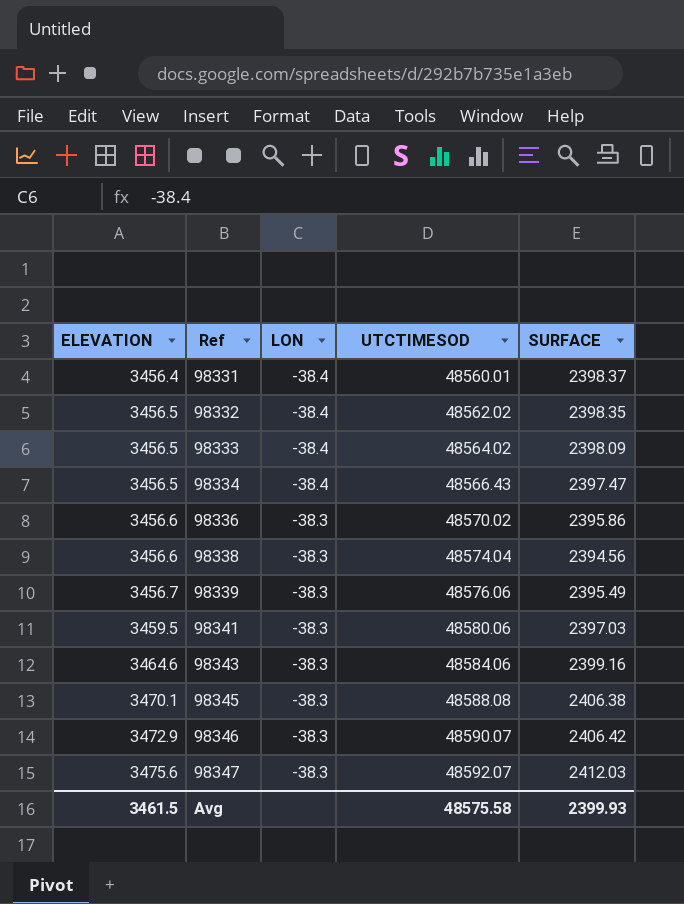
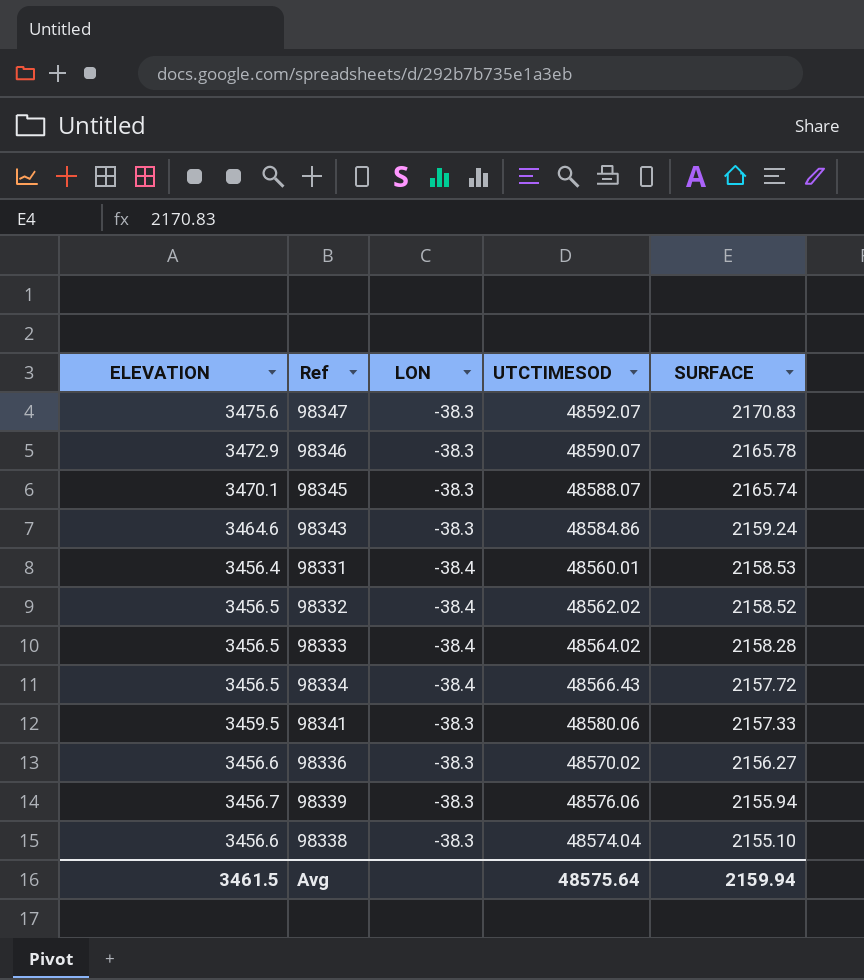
row order: ELEVATION ascending -> SURFACE descending
98347 | SURFACE: 2412.03 -> 2170.83
98346 | SURFACE: 2406.42 -> 2165.78
98345 | UTCTIMESOD: 48588.08 -> 48588.07
98345 | SURFACE: 2406.38 -> 2165.74
98343 | UTCTIMESOD: 48584.06 -> 48584.86
98343 | SURFACE: 2399.16 -> 2159.24
98331 | SURFACE: 2398.37 -> 2158.53
98332 | SURFACE: 2398.35 -> 2158.52
98333 | SURFACE: 2398.09 -> 2158.28
98334 | SURFACE: 2397.47 -> 2157.72
98341 | SURFACE: 2397.03 -> 2157.33
98336 | SURFACE: 2395.86 -> 2156.27
98339 | SURFACE: 2395.49 -> 2155.94
98338 | SURFACE: 2394.56 -> 2155.10
Avg | UTCTIMESOD: 48575.58 -> 48575.64
Avg | SURFACE: 2399.93 -> 2159.94

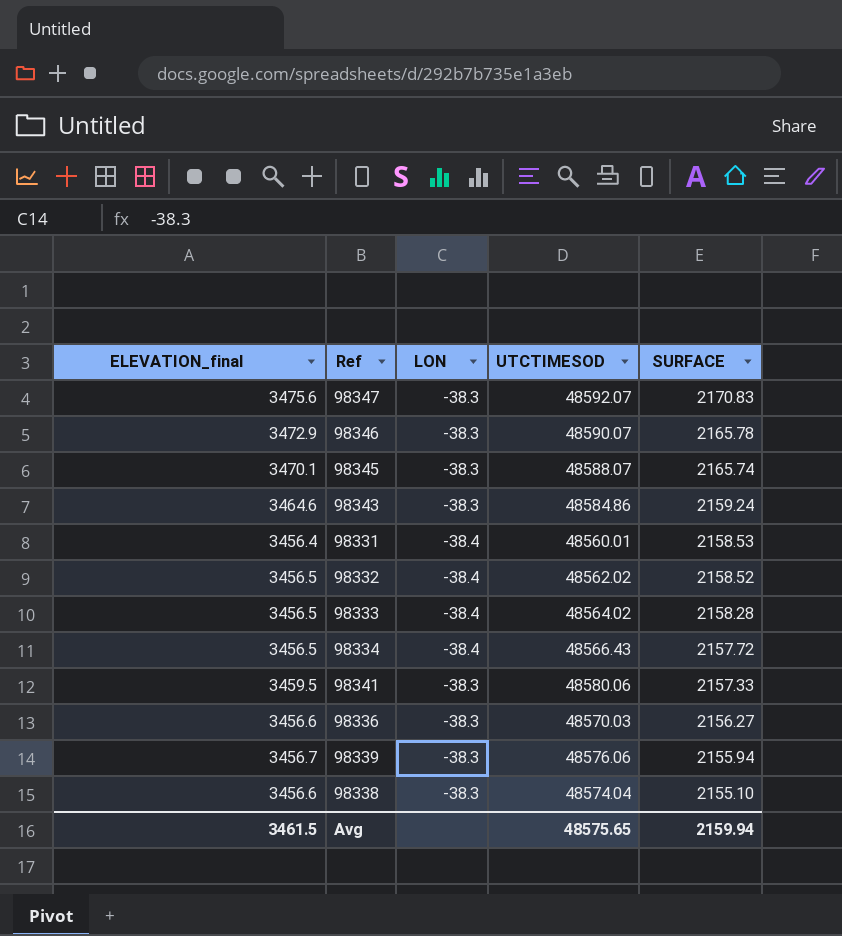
column name: ELEVATION -> ELEVATION_final
98336 | UTCTIMESOD: 48570.02 -> 48570.03
Avg | UTCTIMESOD: 48575.64 -> 48575.65

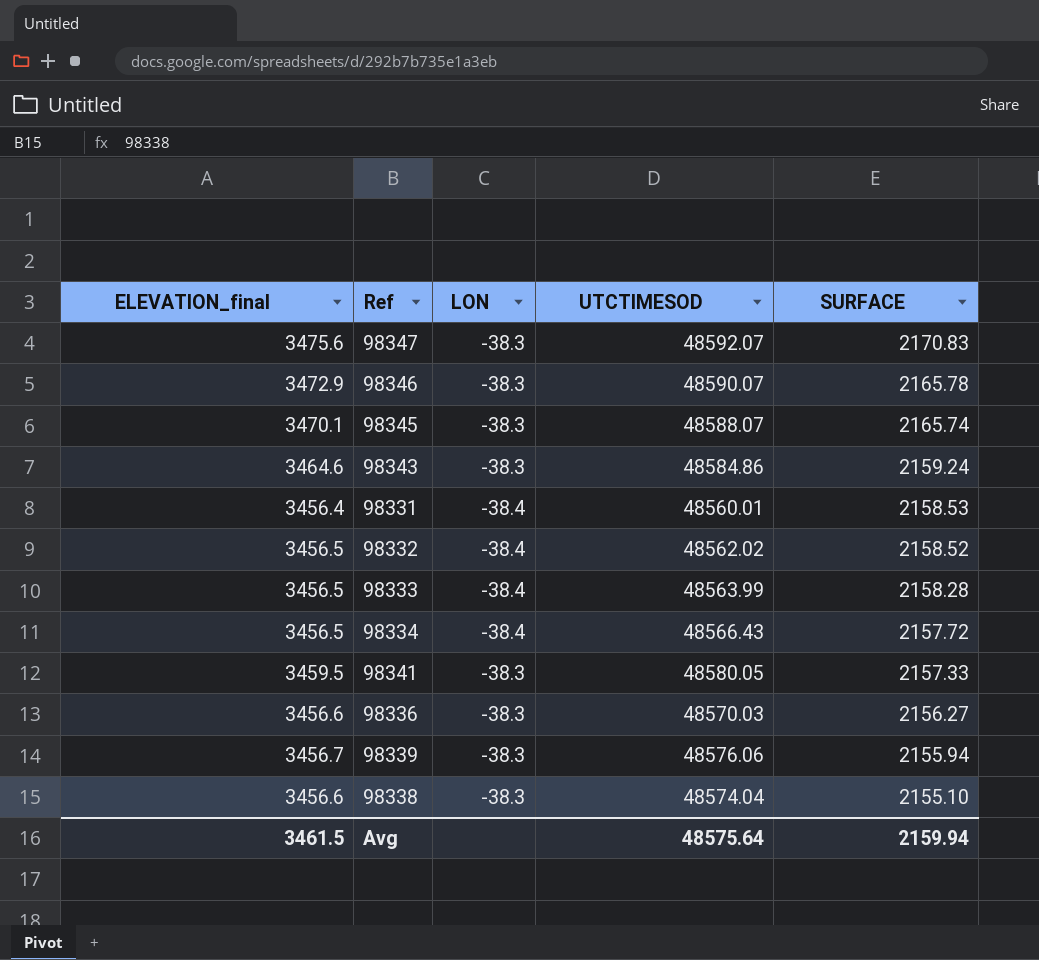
98333 | UTCTIMESOD: 48564.02 -> 48563.99
98341 | UTCTIMESOD: 48580.06 -> 48580.05
Avg | UTCTIMESOD: 48575.65 -> 48575.64

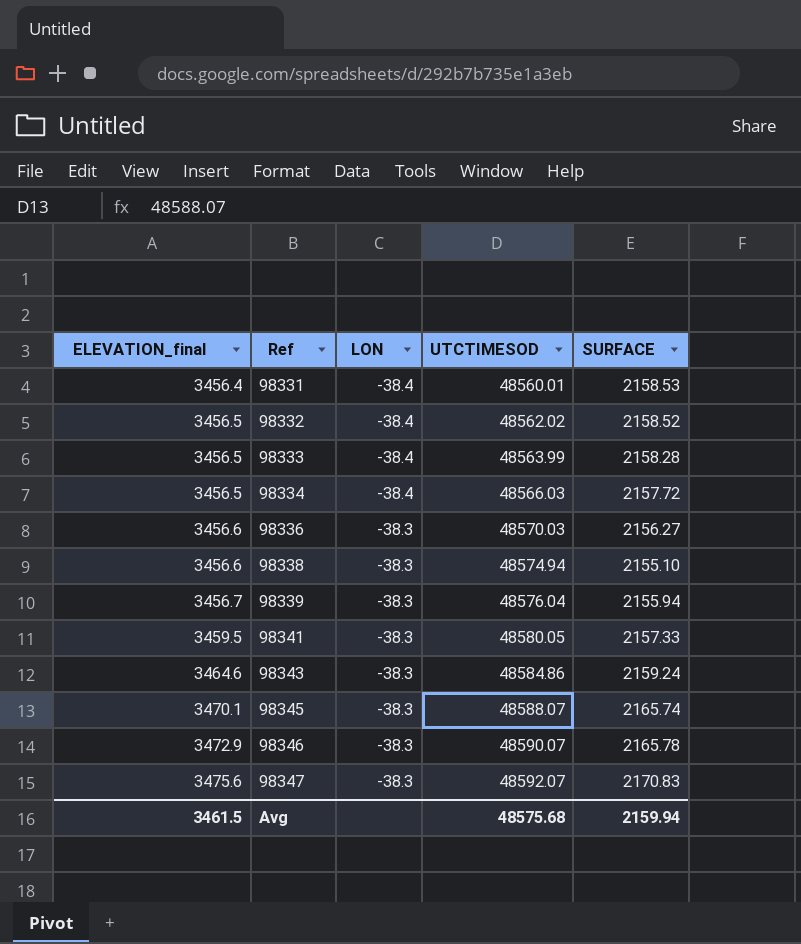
row order: SURFACE descending -> ELEVATION_final ascending
98334 | UTCTIMESOD: 48566.43 -> 48566.03
98338 | UTCTIMESOD: 48574.04 -> 48574.94
98339 | UTCTIMESOD: 48576.06 -> 48576.04
Avg | UTCTIMESOD: 48575.64 -> 48575.68

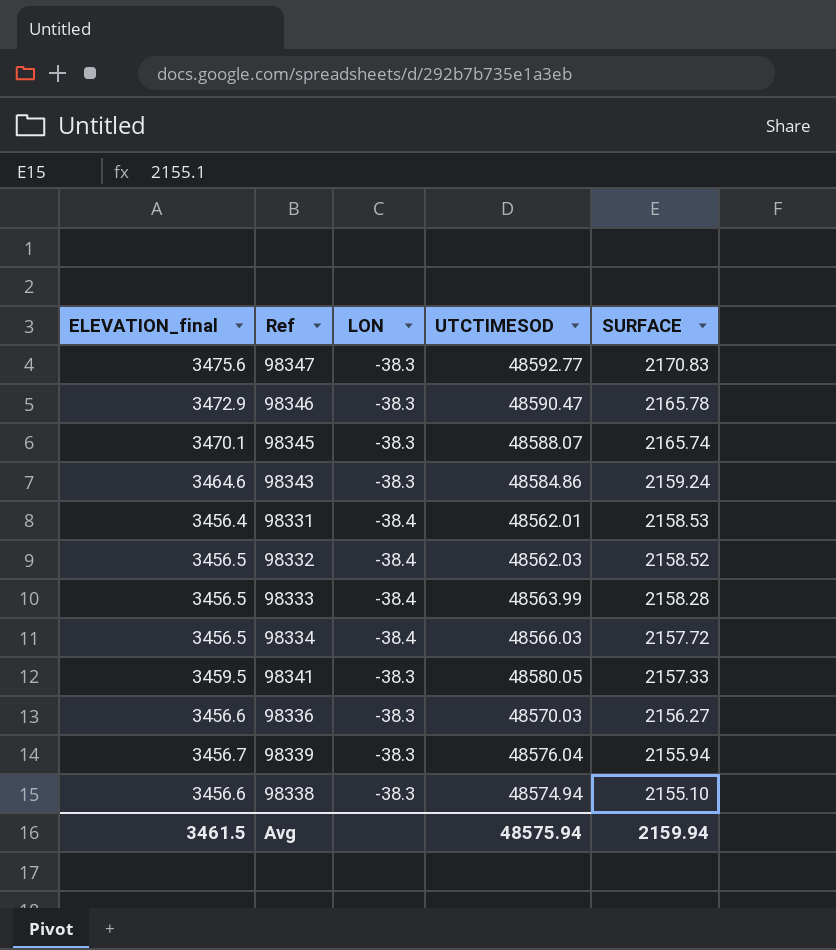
row order: ELEVATION_final ascending -> SURFACE descending
98347 | UTCTIMESOD: 48592.07 -> 48592.77
98346 | UTCTIMESOD: 48590.07 -> 48590.47
98331 | UTCTIMESOD: 48560.01 -> 48562.01
98332 | UTCTIMESOD: 48562.02 -> 48562.03
Avg | UTCTIMESOD: 48575.68 -> 48575.94

